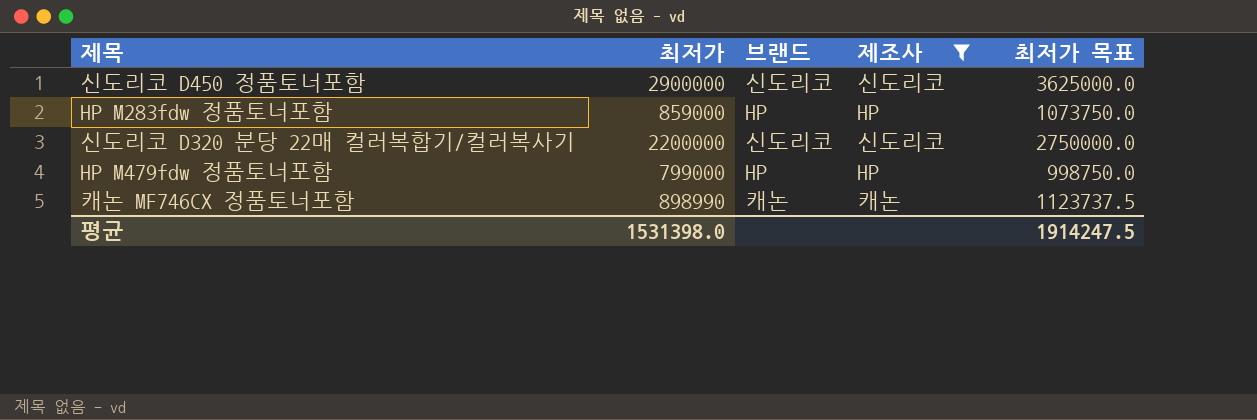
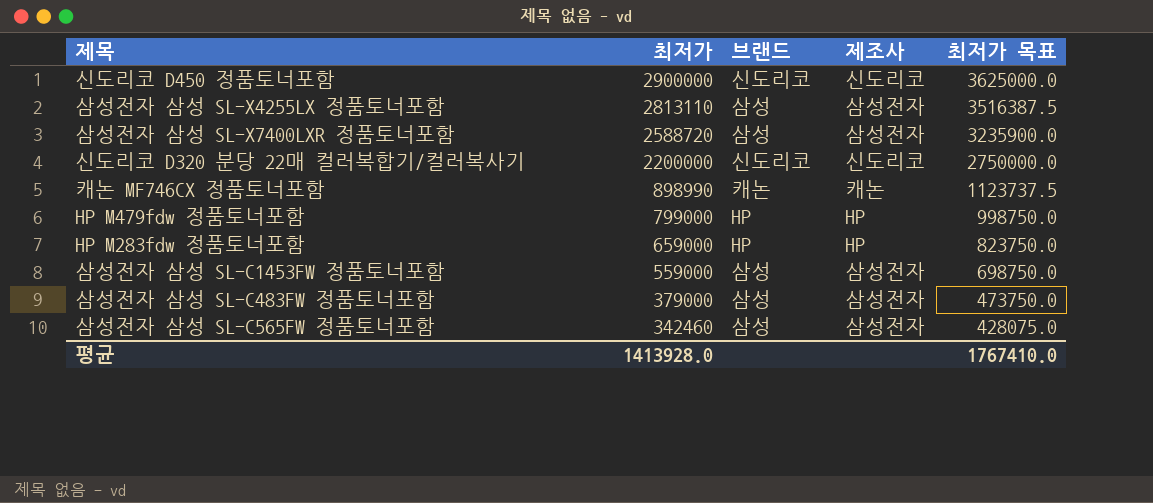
filter: 제조사 != 삼성전자 -> none
row order: none -> 최저가 descending
HP M283fdw 정품토너포함 | 최저가: 859000 -> 659000
HP M283fdw 정품토너포함 | 최저가 목표: 1073750.0 -> 823750.0
평균 | 최저가: 1531398.0 -> 1413928.0
평균 | 최저가 목표: 1914247.5 -> 1767410.0

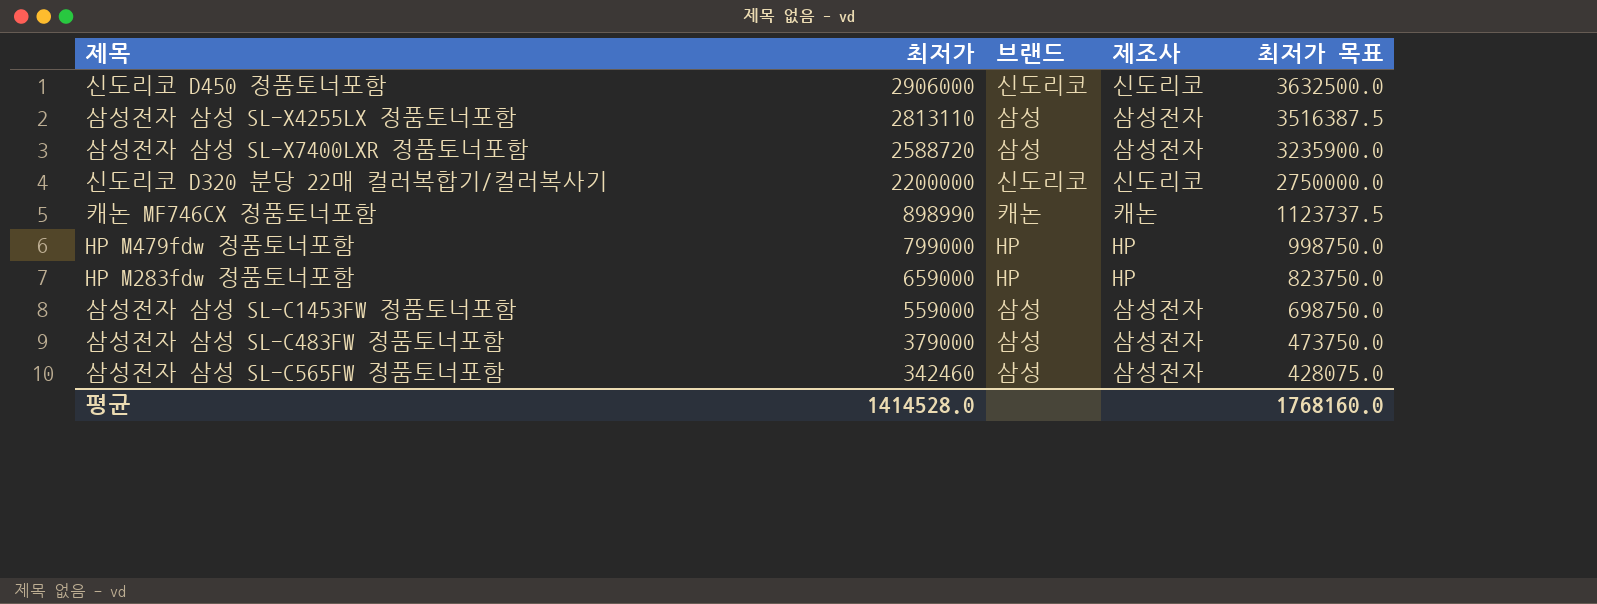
신도리코 D450 정품토너포함 | 최저가: 2900000 -> 2906000
신도리코 D450 정품토너포함 | 최저가 목표: 3625000.0 -> 3632500.0
평균 | 최저가: 1413928.0 -> 1414528.0
평균 | 최저가 목표: 1767410.0 -> 1768160.0

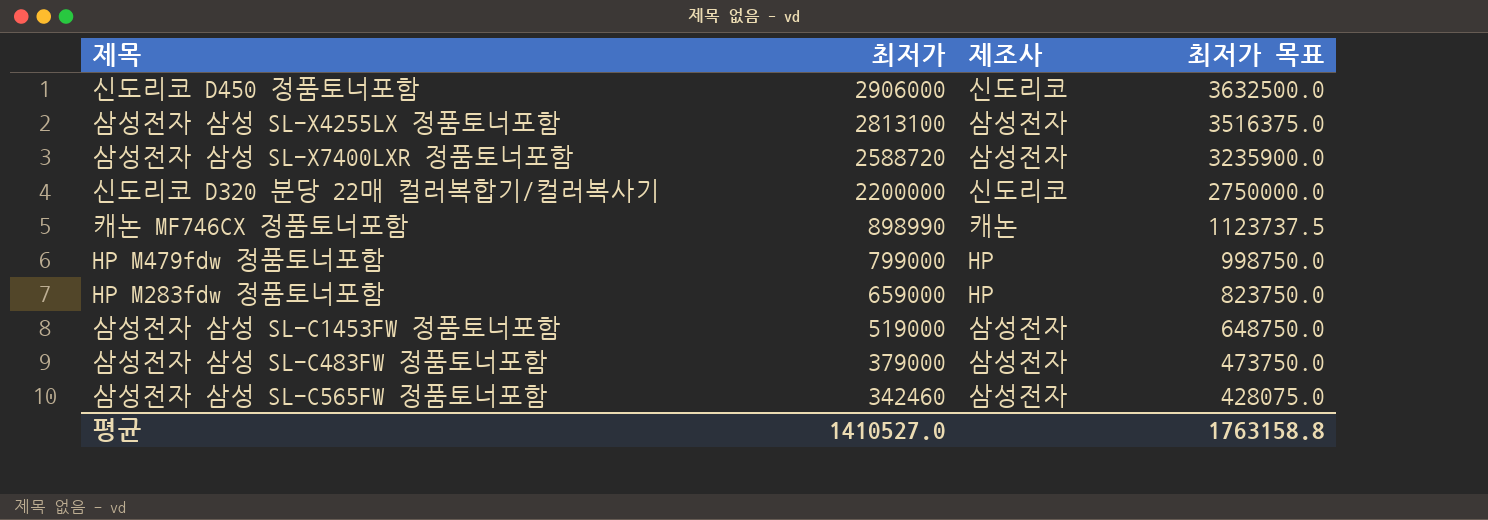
column 브랜드 | position: 3 -> none
삼성전자 삼성 SL-X4255LX 정품토너포함 | 최저가: 2813110 -> 2813100
삼성전자 삼성 SL-X4255LX 정품토너포함 | 최저가 목표: 3516387.5 -> 3516375.0
삼성전자 삼성 SL-C1453FW 정품토너포함 | 최저가: 559000 -> 519000
삼성전자 삼성 SL-C1453FW 정품토너포함 | 최저가 목표: 698750.0 -> 648750.0
평균 | 최저가: 1414528.0 -> 1410527.0
평균 | 최저가 목표: 1768160.0 -> 1763158.8

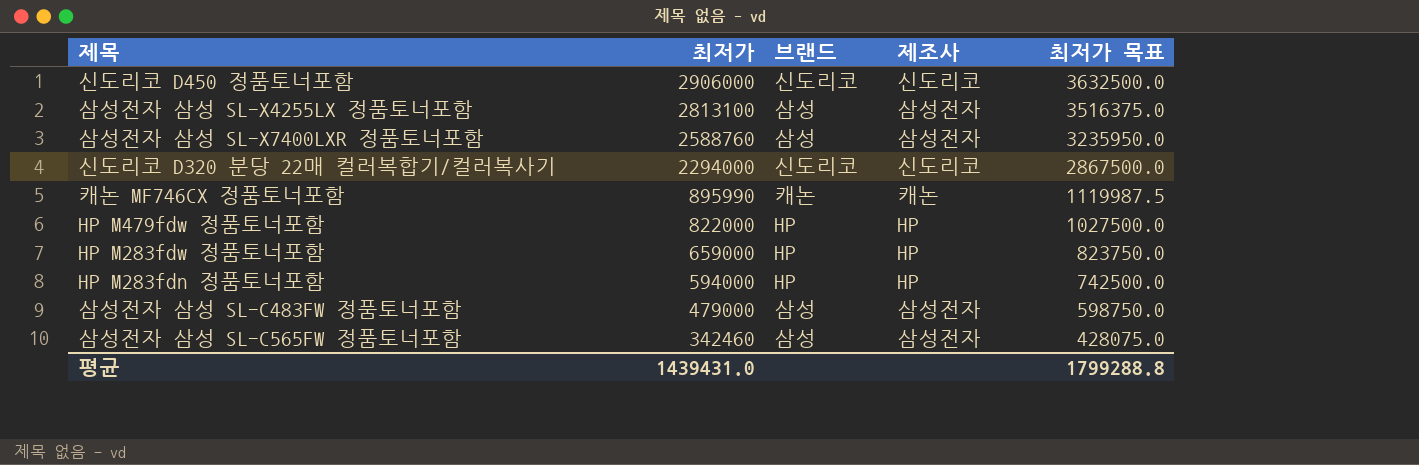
column 브랜드 | position: none -> 3
row 삼성전자 삼성 SL-C1453FW 정품토너포함: 519000 | 삼성전자 | 648750.0 -> none
삼성전자 삼성 SL-X7400LXR 정품토너포함 | 최저가: 2588720 -> 2588760
삼성전자 삼성 SL-X7400LXR 정품토너포함 | 최저가 목표: 3235900.0 -> 3235950.0
신도리코 D320 분당 22매 컬러복합기/컬러복사기 | 최저가: 2200000 -> 2294000
신도리코 D320 분당 22매 컬러복합기/컬러복사기 | 최저가 목표: 2750000.0 -> 2867500.0
캐논 MF746CX 정품토너포함 | 최저가: 898990 -> 895990
캐논 MF746CX 정품토너포함 | 최저가 목표: 1123737.5 -> 1119987.5
HP M479fdw 정품토너포함 | 최저가: 799000 -> 822000
HP M479fdw 정품토너포함 | 최저가 목표: 998750.0 -> 1027500.0
row HP M283fdn 정품토너포함: none -> 594000 | HP | HP | 742500.0
삼성전자 삼성 SL-C483FW 정품토너포함 | 최저가: 379000 -> 479000
삼성전자 삼성 SL-C483FW 정품토너포함 | 최저가 목표: 473750.0 -> 598750.0
평균 | 최저가: 1410527.0 -> 1439431.0
평균 | 최저가 목표: 1763158.8 -> 1799288.8

